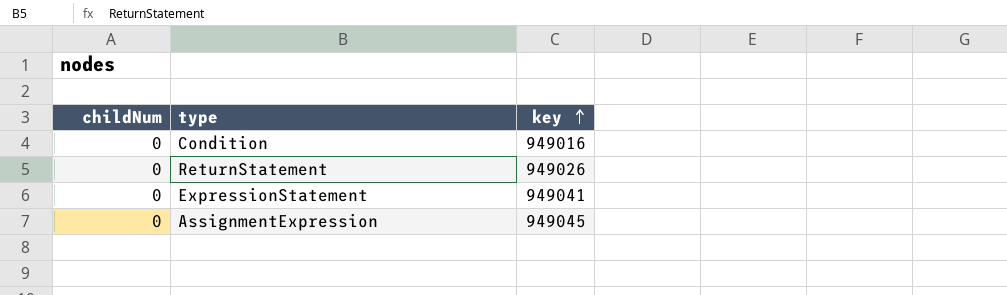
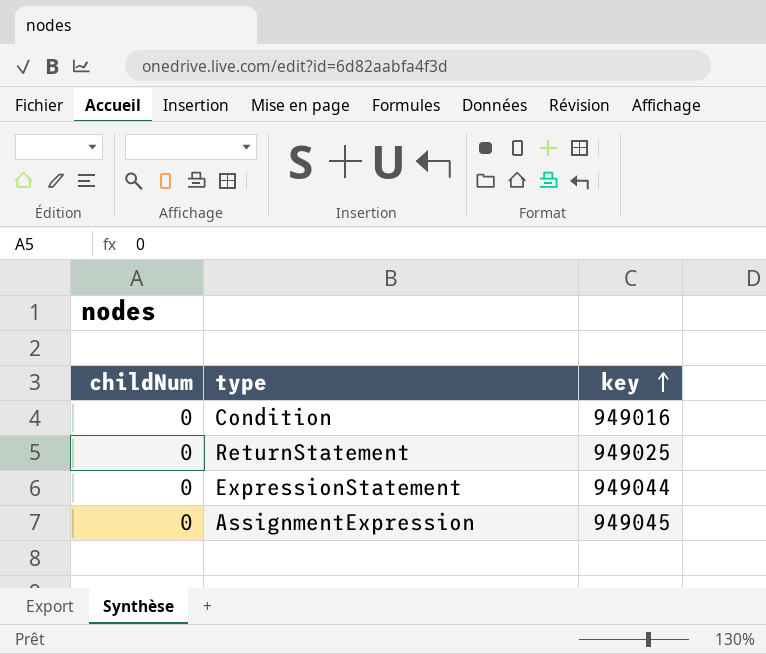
ReturnStatement | key: 949026 -> 949025
ExpressionStatement | key: 949041 -> 949044

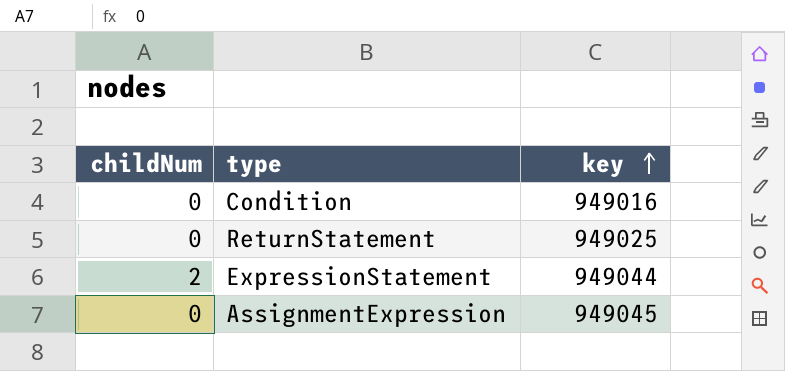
ExpressionStatement | childNum: 0 -> 2

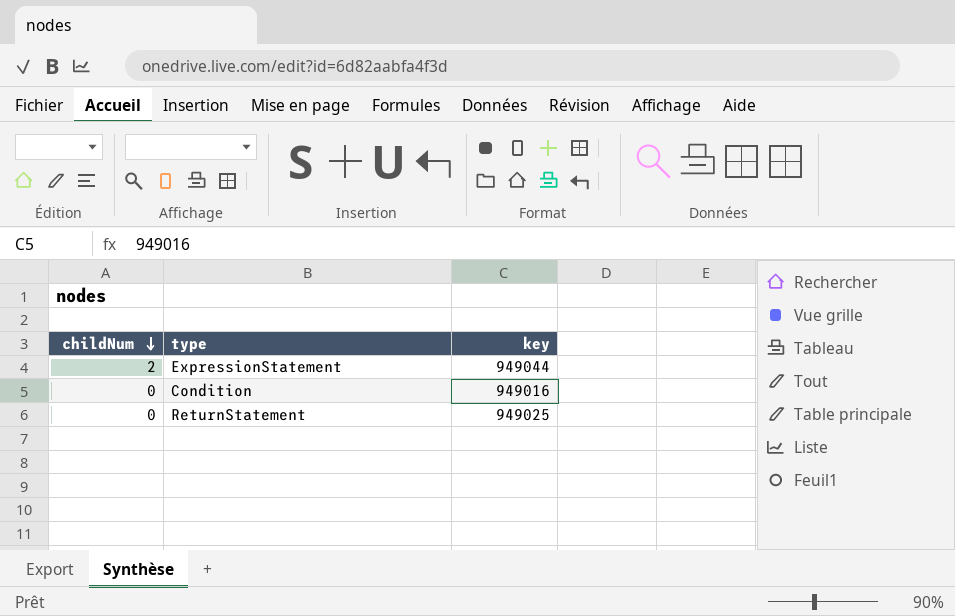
row order: key ascending -> childNum descending
row AssignmentExpression: 0 | 949045 -> none

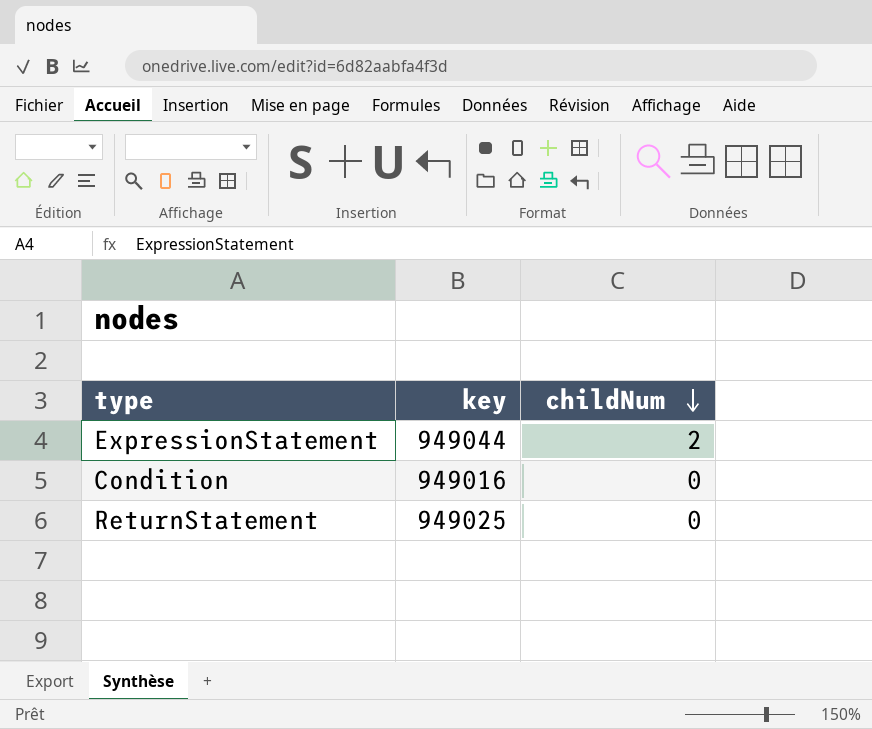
column childNum | position: 1 -> 3

